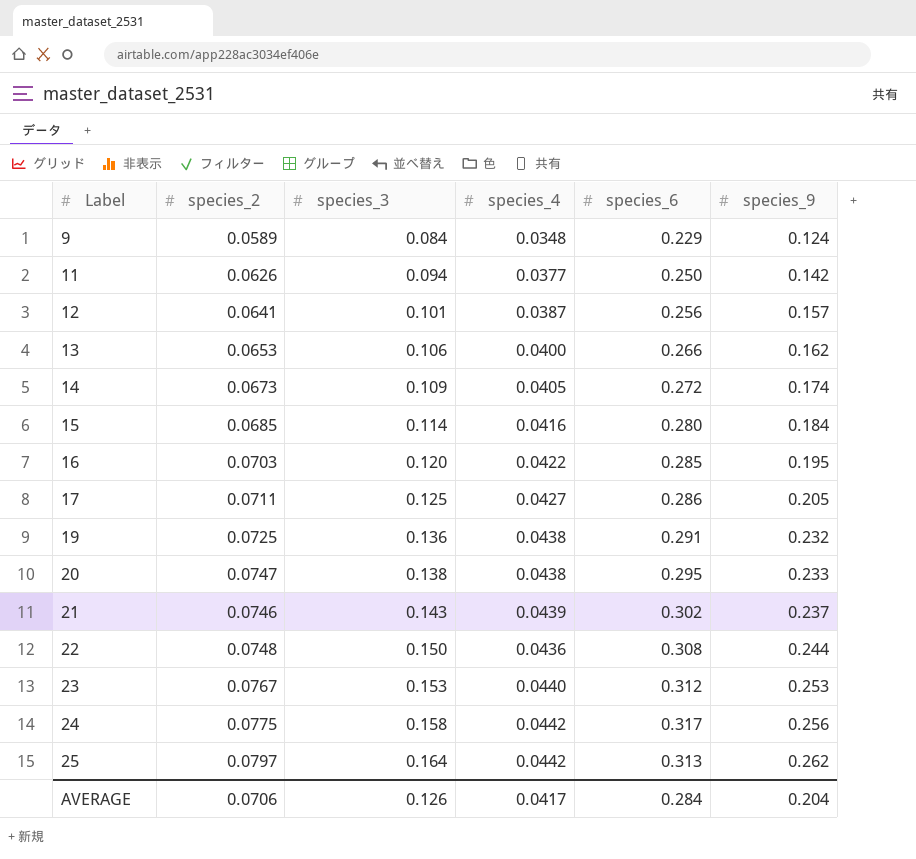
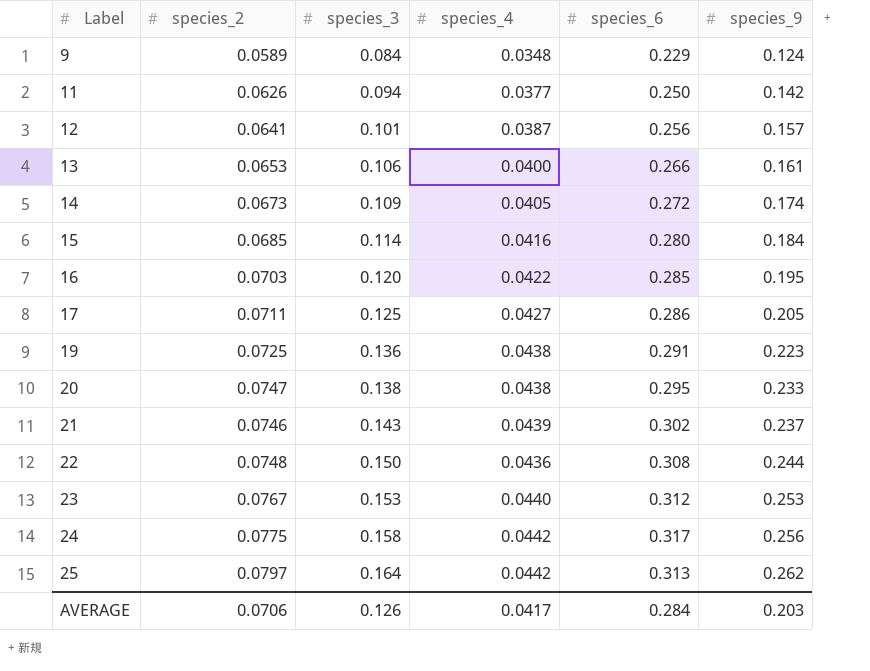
13 | species_9: 0.162 -> 0.161
19 | species_9: 0.232 -> 0.223
AVERAGE | species_9: 0.204 -> 0.203

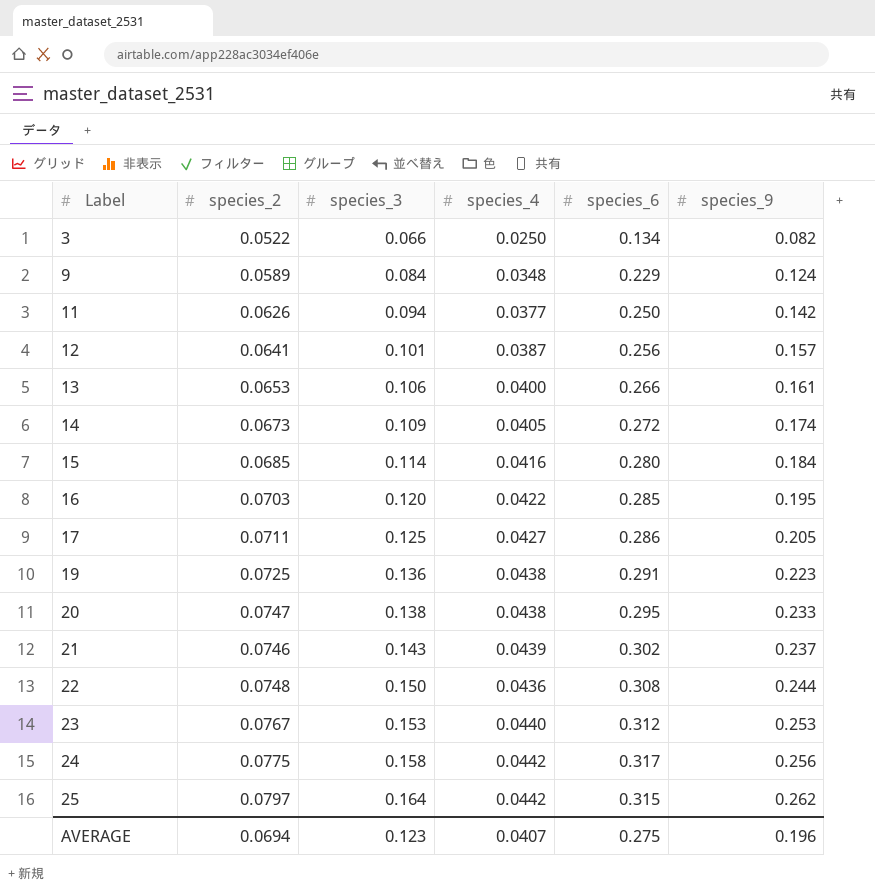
row 3: none -> 0.0522 | 0.066 | 0.0250 | 0.134 | 0.082
25 | species_6: 0.313 -> 0.315
AVERAGE | species_2: 0.0706 -> 0.0694
AVERAGE | species_3: 0.126 -> 0.123
AVERAGE | species_4: 0.0417 -> 0.0407
AVERAGE | species_6: 0.284 -> 0.275
AVERAGE | species_9: 0.203 -> 0.196

